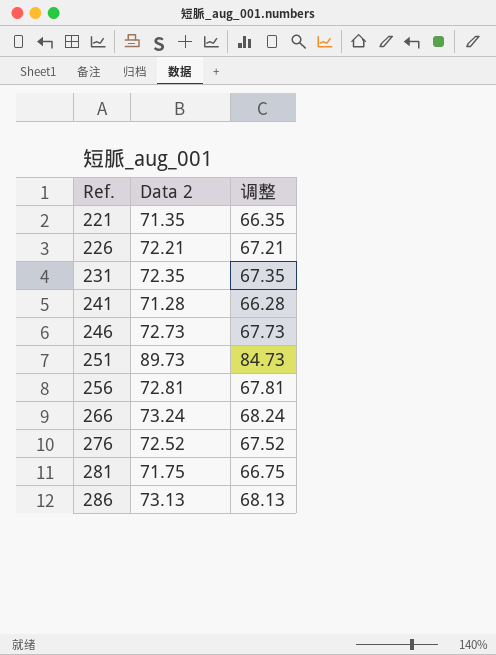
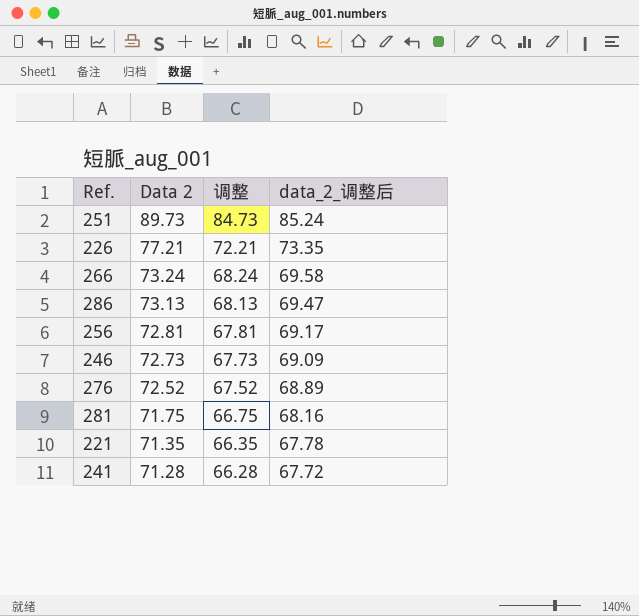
row order: Ref. ascending -> Data 2 descending
column data_2_调整后 | formula: none -> [Data 2] * 0.95
row 231: 72.35 | 67.35 -> none
226 | Data 2: 72.21 -> 77.21
226 | 调整: 67.21 -> 72.21

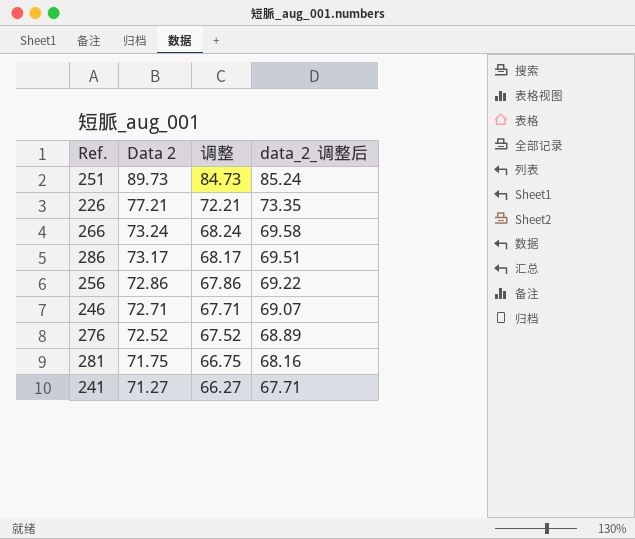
row 221: 71.35 | 66.35 | 67.78 -> none
286 | Data 2: 73.13 -> 73.17
286 | 调整: 68.13 -> 68.17
286 | data_2_调整后: 69.47 -> 69.51
256 | Data 2: 72.81 -> 72.86
256 | 调整: 67.81 -> 67.86
256 | data_2_调整后: 69.17 -> 69.22
246 | Data 2: 72.73 -> 72.71
246 | 调整: 67.73 -> 67.71
246 | data_2_调整后: 69.09 -> 69.07
241 | Data 2: 71.28 -> 71.27
241 | 调整: 66.28 -> 66.27
241 | data_2_调整后: 67.72 -> 67.71

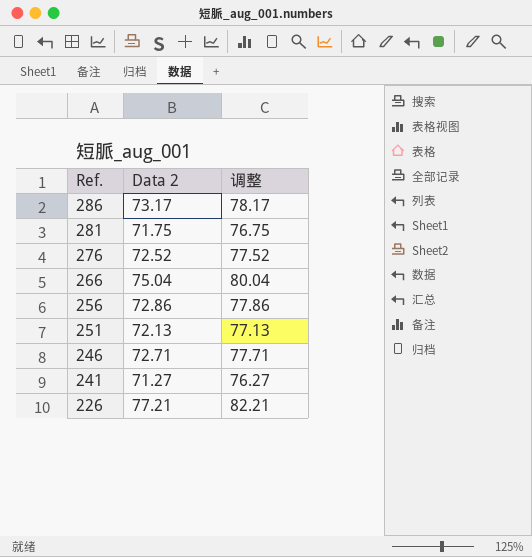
row order: Data 2 descending -> Ref. descending
column data_2_调整后 | formula: [Data 2] * 0.95 -> none
column 调整 | formula: [Data 2] - 5 -> [Data 2] + 5
266 | Data 2: 73.24 -> 75.04
251 | Data 2: 89.73 -> 72.13

